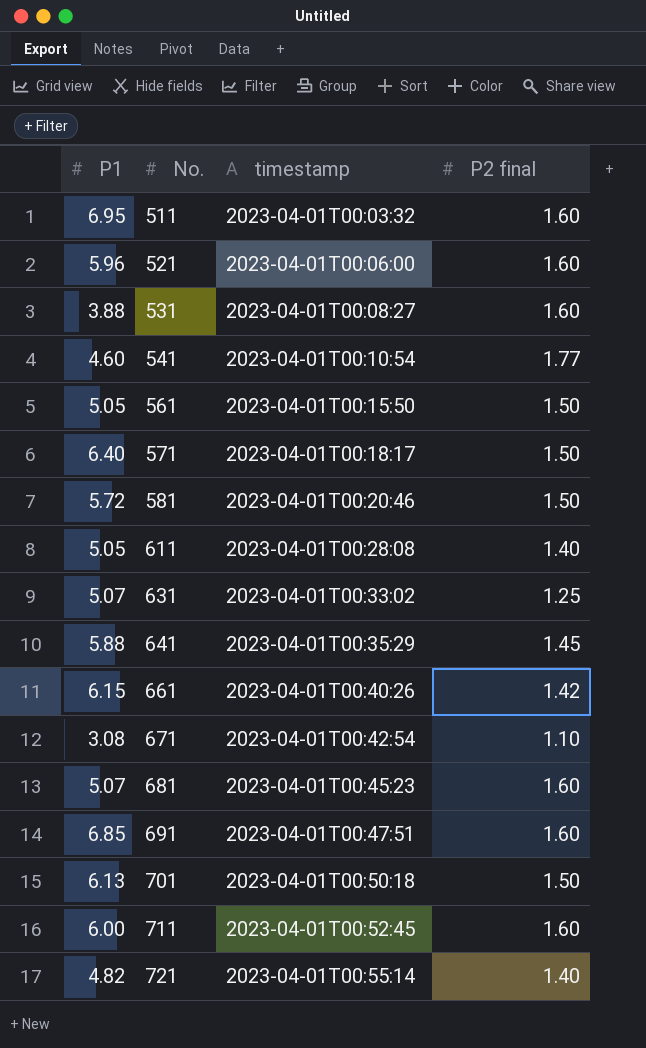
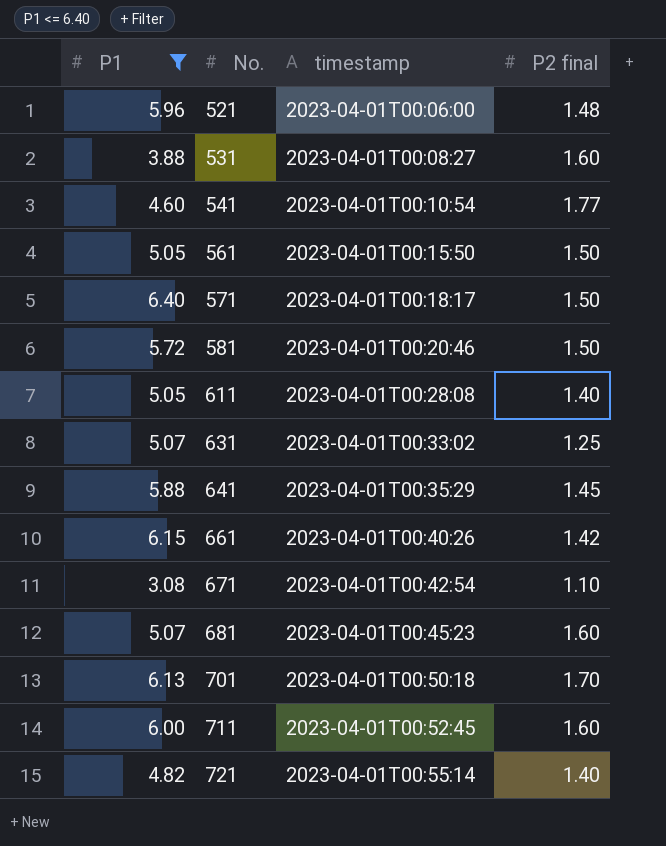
filter: none -> P1 <= 6.40
521 | P2 final: 1.60 -> 1.48
701 | P2 final: 1.50 -> 1.70

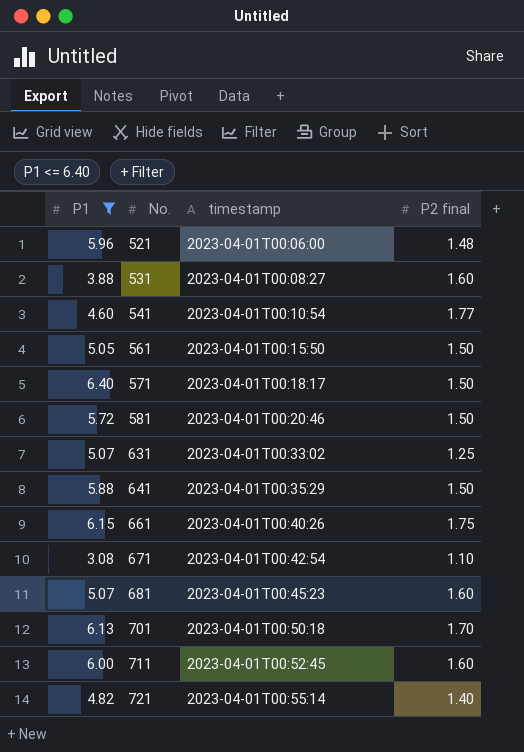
row 611: 5.05 | 2023-04-01T00:28:08 | 1.40 -> none
641 | P2 final: 1.45 -> 1.50
661 | P2 final: 1.42 -> 1.75

